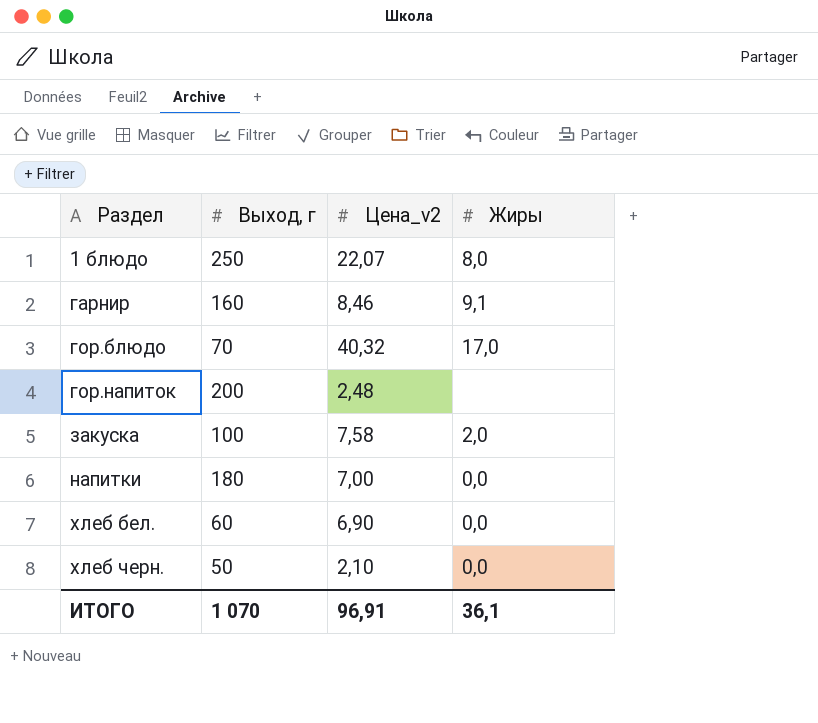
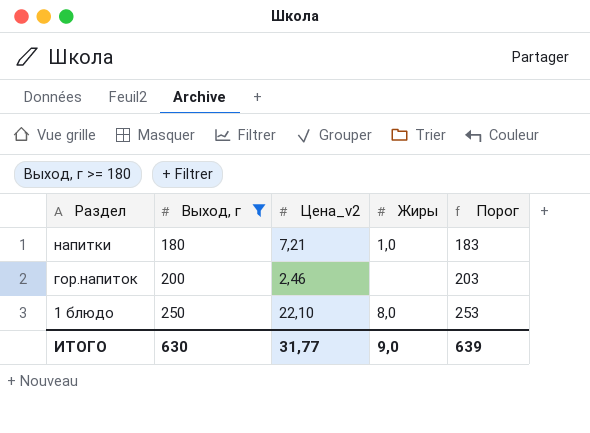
filter: none -> Выход, г >= 180
row order: Раздел ascending -> Раздел descending
column Порог | formula: none -> [Выход, г] + 3
напитки | Цена_v2: 7,00 -> 7,21
напитки | Жиры: 0,0 -> 1,0
гор.напиток | Цена_v2: 2,48 -> 2,46
1 блюдо | Цена_v2: 22,07 -> 22,10
ИТОГО | Выход, г: 1 070 -> 630
ИТОГО | Цена_v2: 96,91 -> 31,77
ИТОГО | Жиры: 36,1 -> 9,0

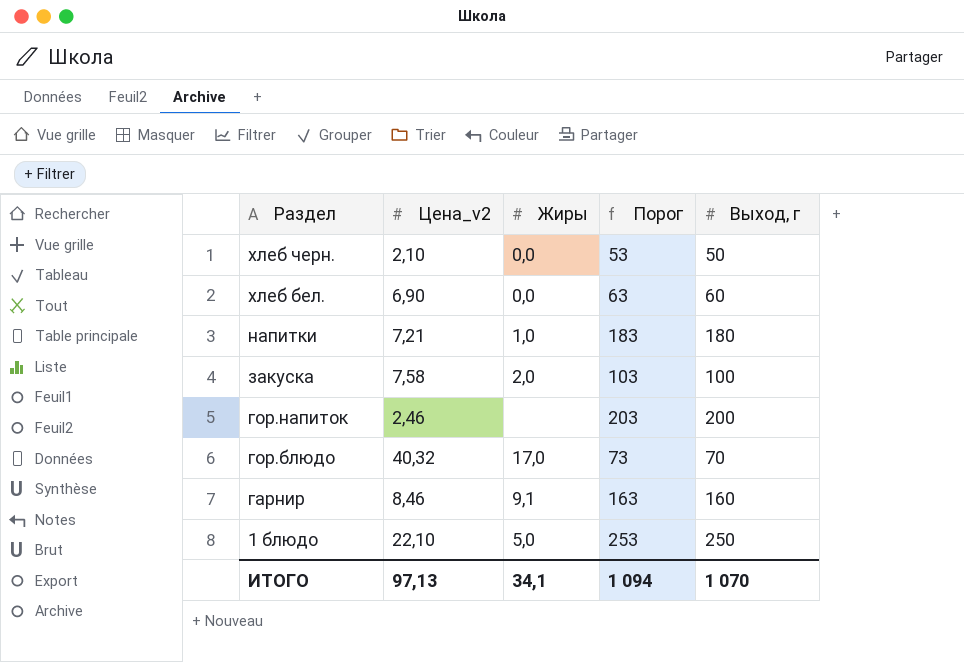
filter: Выход, г >= 180 -> none
column Выход, г | position: 2 -> 5
1 блюдо | Жиры: 8,0 -> 5,0
ИТОГО | Цена_v2: 31,77 -> 97,13
ИТОГО | Жиры: 9,0 -> 34,1
ИТОГО | Порог: 639 -> 1 094
ИТОГО | Выход, г: 630 -> 1 070

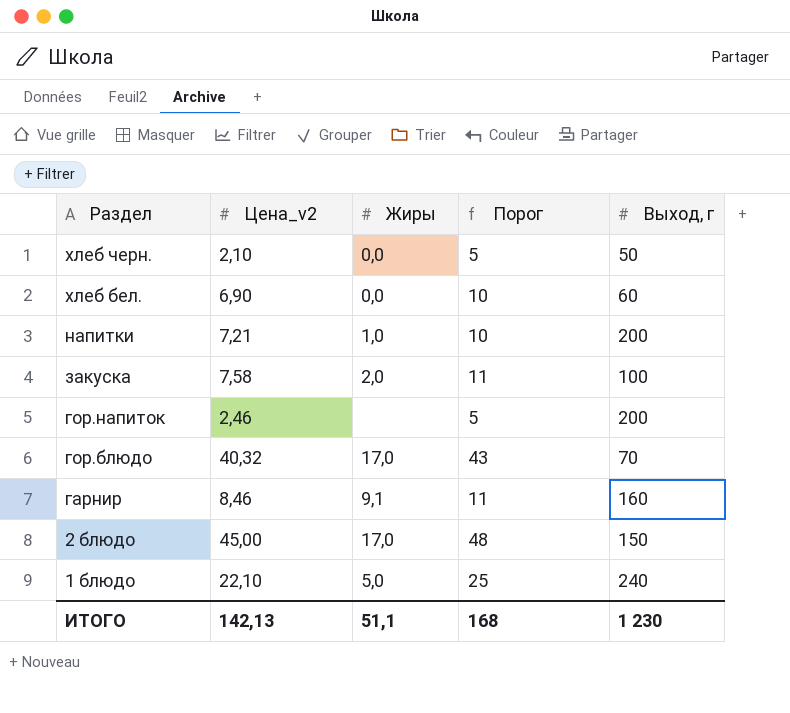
column Порог | formula: [Выход, г] + 3 -> [Цена_v2] + 3
напитки | Выход, г: 180 -> 200
row 2 блюдо: none -> 45,00 | 17,0 | 48 | 150
1 блюдо | Выход, г: 250 -> 240
ИТОГО | Цена_v2: 97,13 -> 142,13
ИТОГО | Жиры: 34,1 -> 51,1
ИТОГО | Порог: 1 094 -> 168
ИТОГО | Выход, г: 1 070 -> 1 230

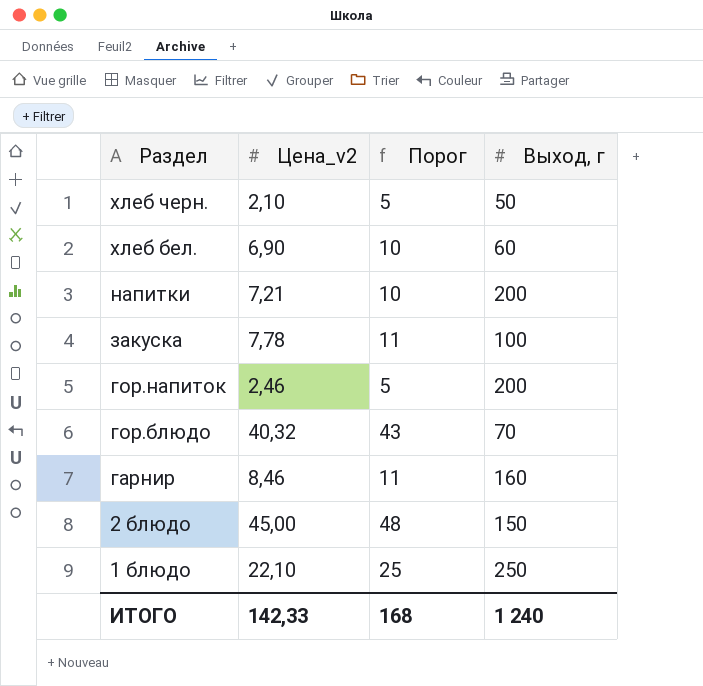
column Жиры | position: 3 -> none
закуска | Цена_v2: 7,58 -> 7,78
1 блюдо | Выход, г: 240 -> 250
ИТОГО | Цена_v2: 142,13 -> 142,33
ИТОГО | Выход, г: 1 230 -> 1 240

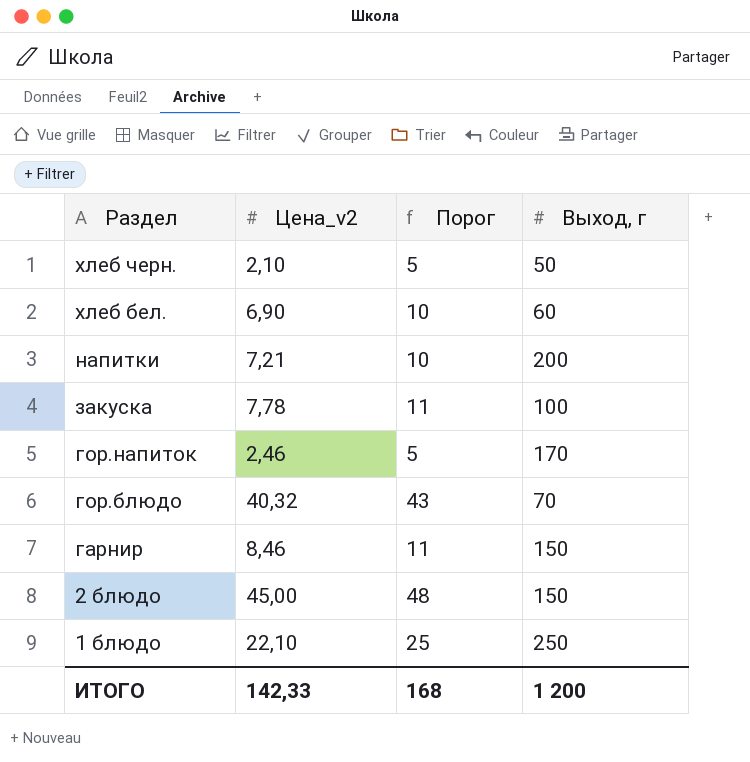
гор.напиток | Выход, г: 200 -> 170
гарнир | Выход, г: 160 -> 150
ИТОГО | Выход, г: 1 240 -> 1 200

